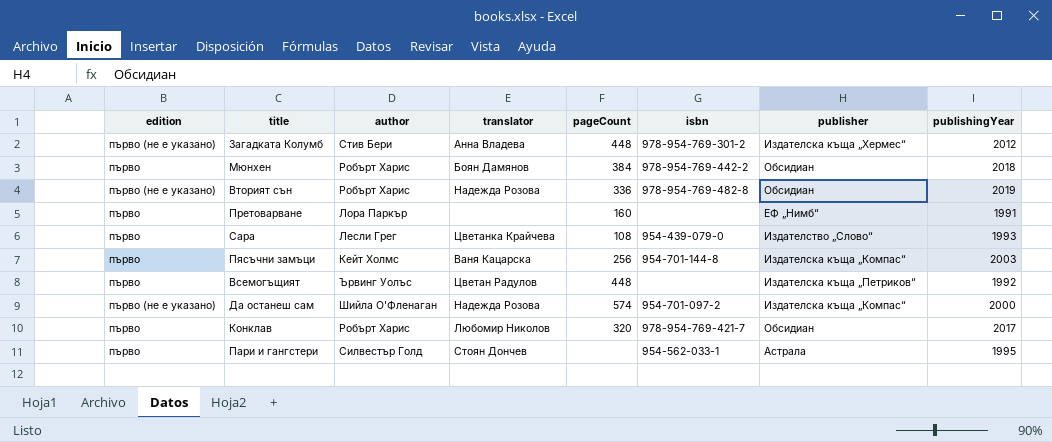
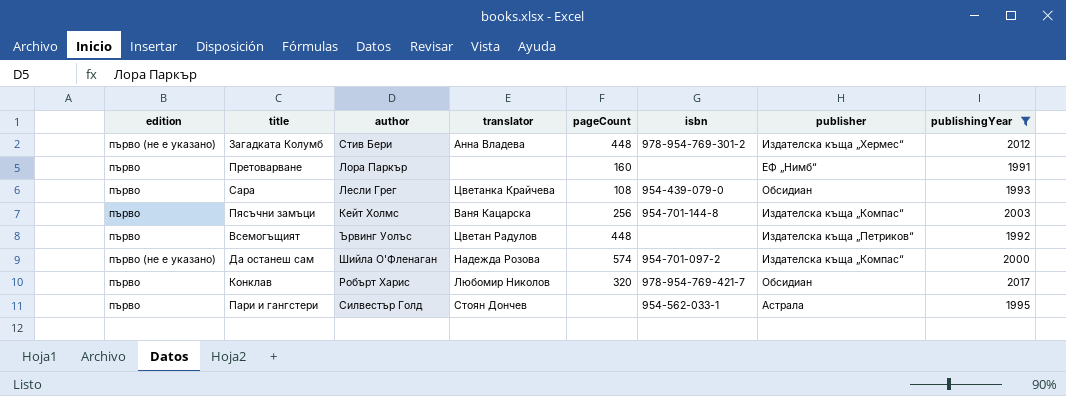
filter: none -> publishingYear <= 2017
Сара | publisher: Издателство „Слово“ -> Обсидиан

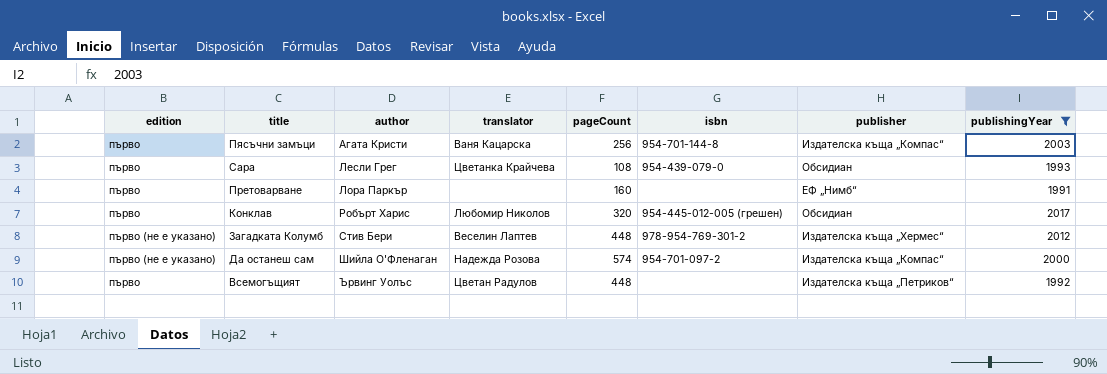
row order: none -> author ascending
row Пари и гангстери: първо | Силвестър Голд | Стоян Дончев | none | 954-562-033-1 | Астрала | 1995 -> none
Пясъчни замъци | author: Кейт Холмс -> Агата Кристи
Конклав | isbn: 978-954-769-421-7 -> 954-445-012-005 (грешен)
Загадката Колумб | translator: Анна Владева -> Веселин Лаптев

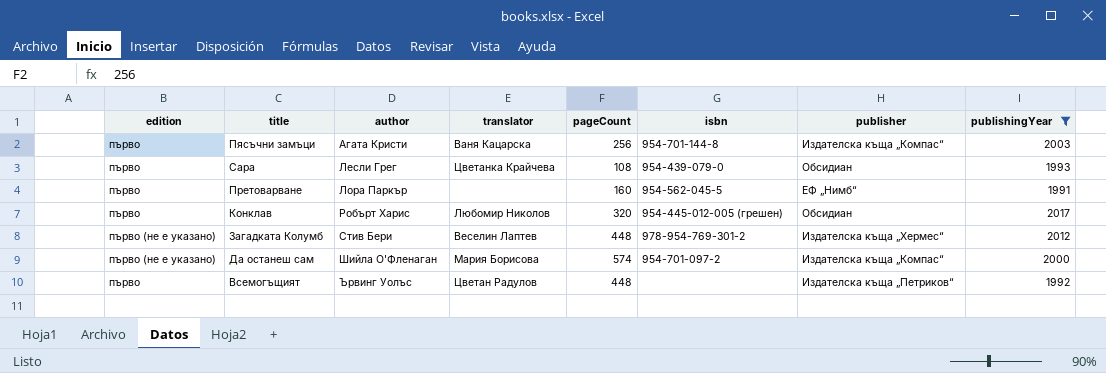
Претоварване | isbn: none -> 954-562-045-5
Да останеш сам | translator: Надежда Розова -> Мария Борисова

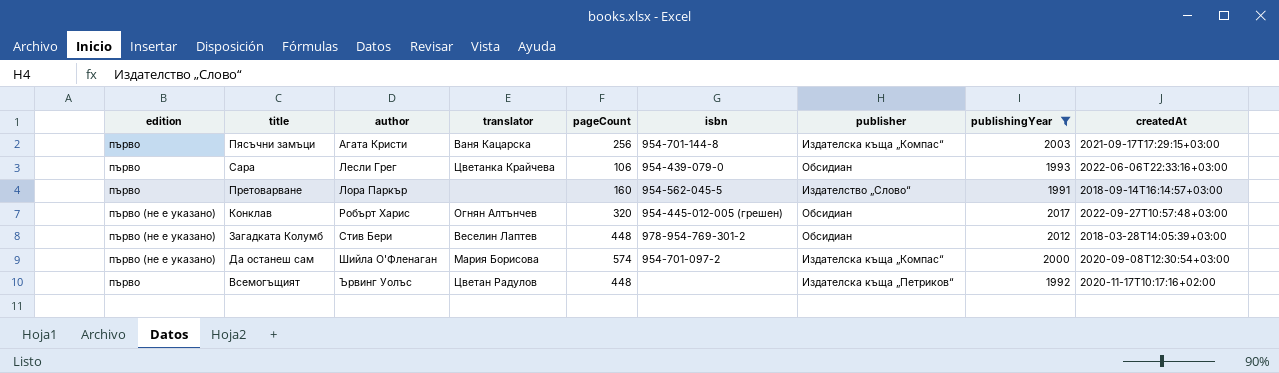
column createdAt | position: none -> 9
Сара | pageCount: 108 -> 106
Претоварване | publisher: ЕФ „Нимб“ -> Издателство „Слово“
Конклав | edition: първо -> първо (не е указано)
Конклав | translator: Любомир Николов -> Огнян Алтънчев
Загадката Колумб | publisher: Издателска къща „Хермес“ -> Обсидиан

